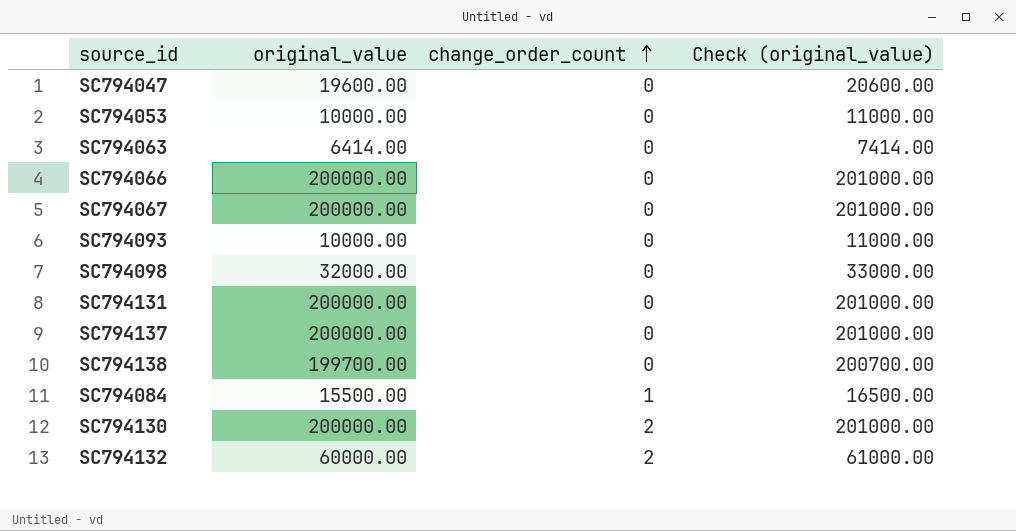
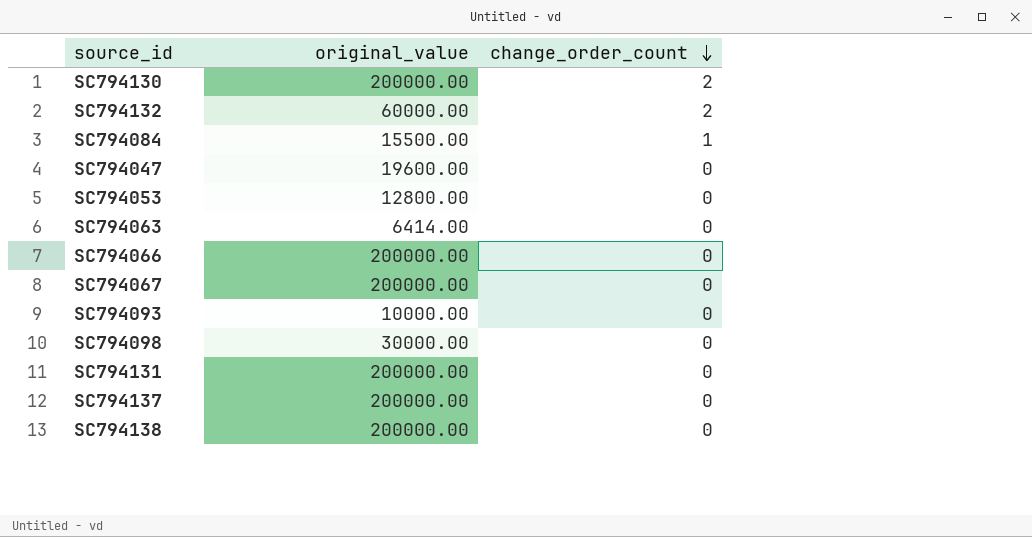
row order: change_order_count ascending -> change_order_count descending
column Check (original_value) | formula: [original_value] + 1000 -> none
SC794053 | original_value: 10000.00 -> 12800.00
SC794098 | original_value: 32000.00 -> 30000.00
SC794138 | original_value: 199700.00 -> 200000.00

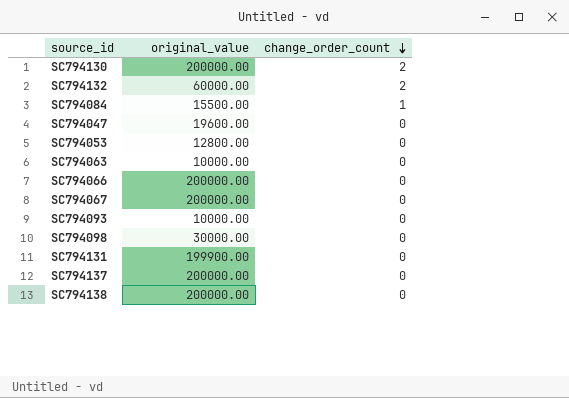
SC794063 | original_value: 6414.00 -> 10000.00
SC794131 | original_value: 200000.00 -> 199900.00

